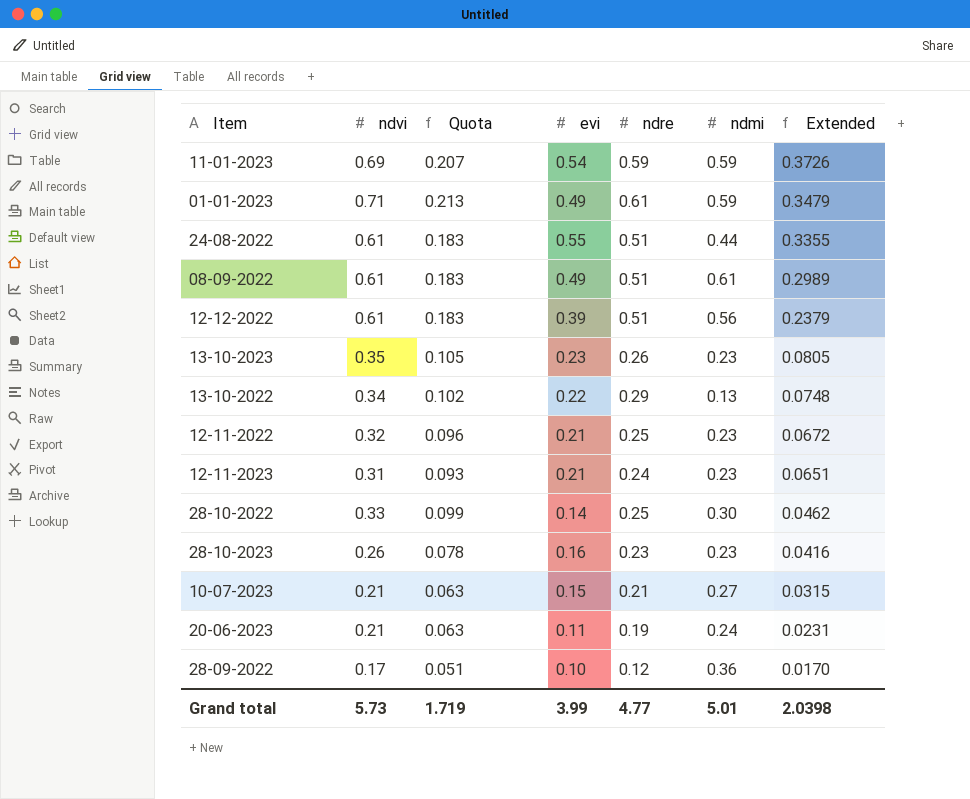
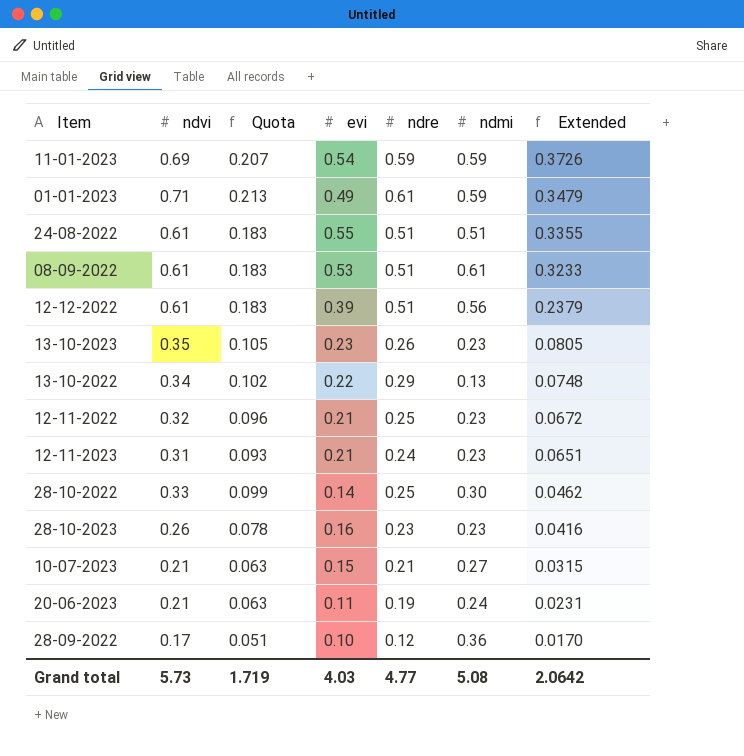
24-08-2022 | ndmi: 0.44 -> 0.51
08-09-2022 | evi: 0.49 -> 0.53
08-09-2022 | Extended: 0.2989 -> 0.3233
Grand total | evi: 3.99 -> 4.03
Grand total | ndmi: 5.01 -> 5.08
Grand total | Extended: 2.0398 -> 2.0642

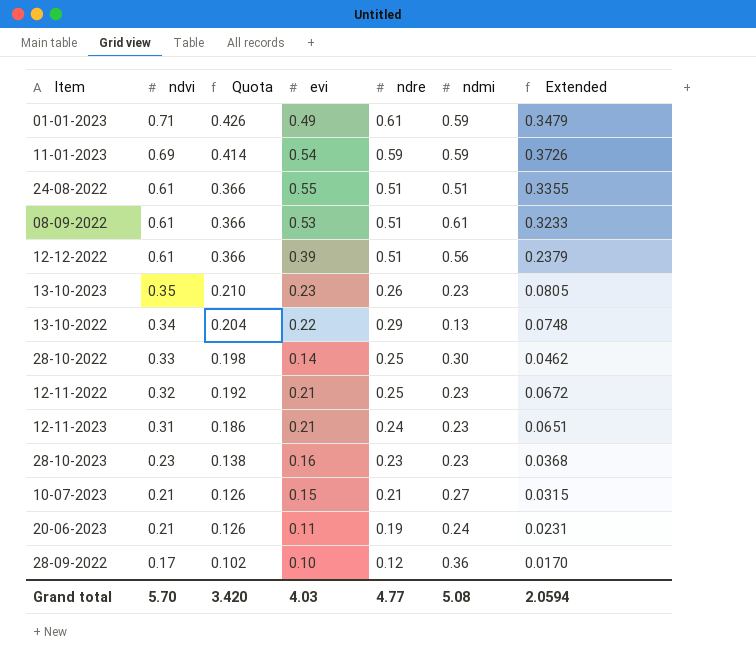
row order: Extended descending -> ndvi descending
column Quota | formula: [ndvi] * 0.3 -> [ndvi] * 0.6
28-10-2023 | ndvi: 0.26 -> 0.23
28-10-2023 | Extended: 0.0416 -> 0.0368
Grand total | ndvi: 5.73 -> 5.70
Grand total | Quota: 1.719 -> 3.420
Grand total | Extended: 2.0642 -> 2.0594

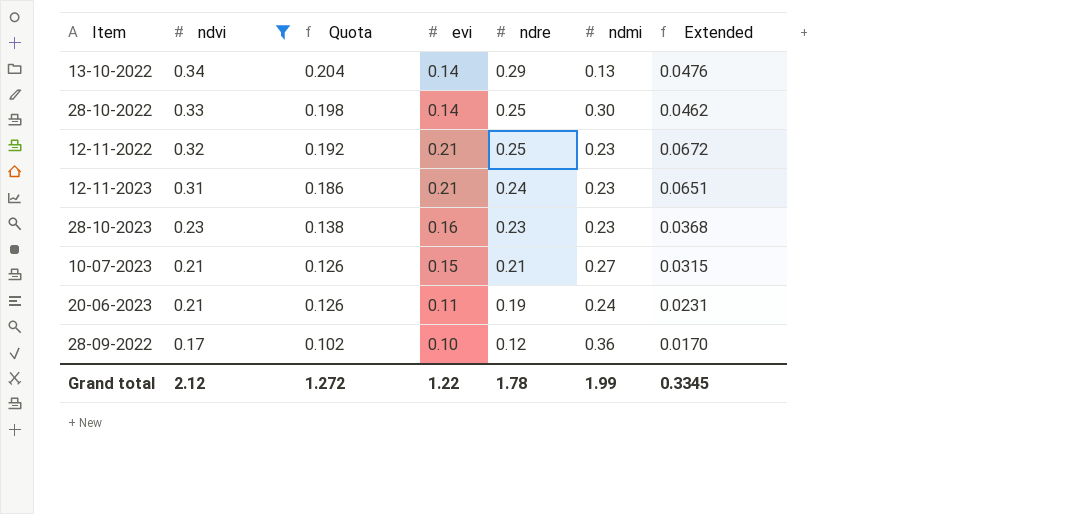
filter: none -> ndvi <= 0.34
13-10-2022 | evi: 0.22 -> 0.14
13-10-2022 | Extended: 0.0748 -> 0.0476
Grand total | ndvi: 5.70 -> 2.12
Grand total | Quota: 3.420 -> 1.272
Grand total | evi: 4.03 -> 1.22
Grand total | ndre: 4.77 -> 1.78
Grand total | ndmi: 5.08 -> 1.99
Grand total | Extended: 2.0594 -> 0.3345

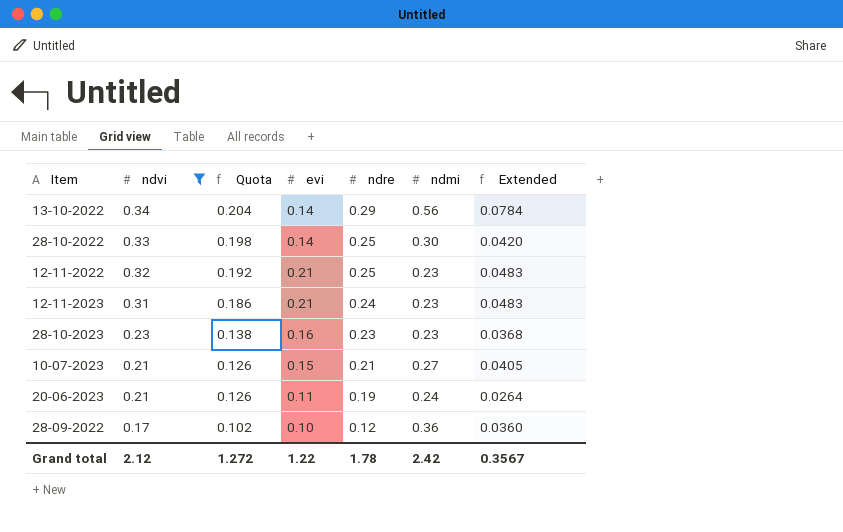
column Extended | formula: [ndvi] * [evi] -> [evi] * [ndmi]
13-10-2022 | ndmi: 0.13 -> 0.56
Grand total | ndmi: 1.99 -> 2.42
Grand total | Extended: 0.3345 -> 0.3567

